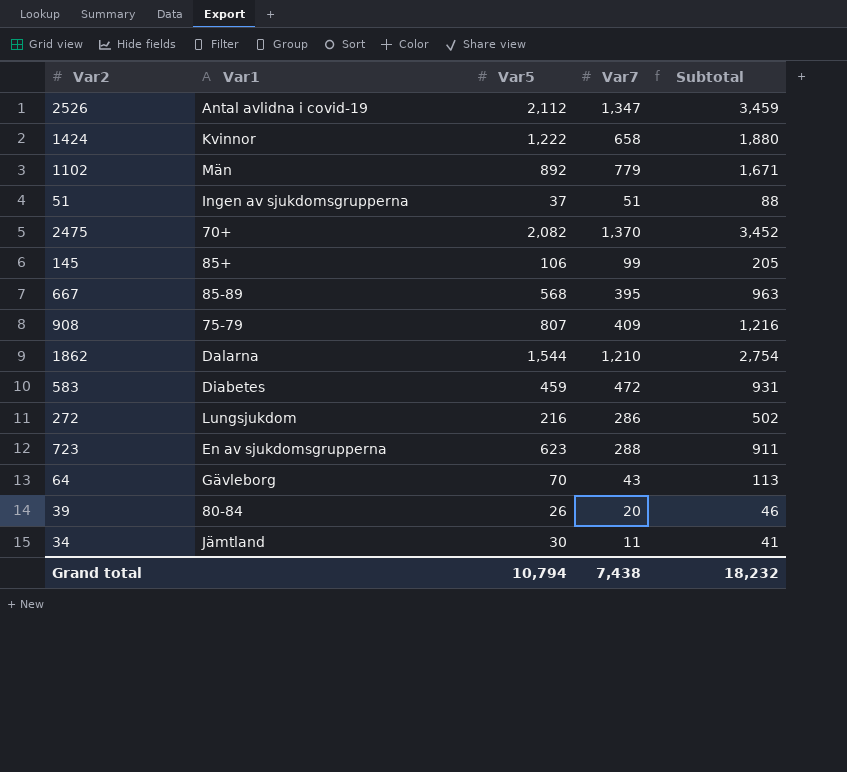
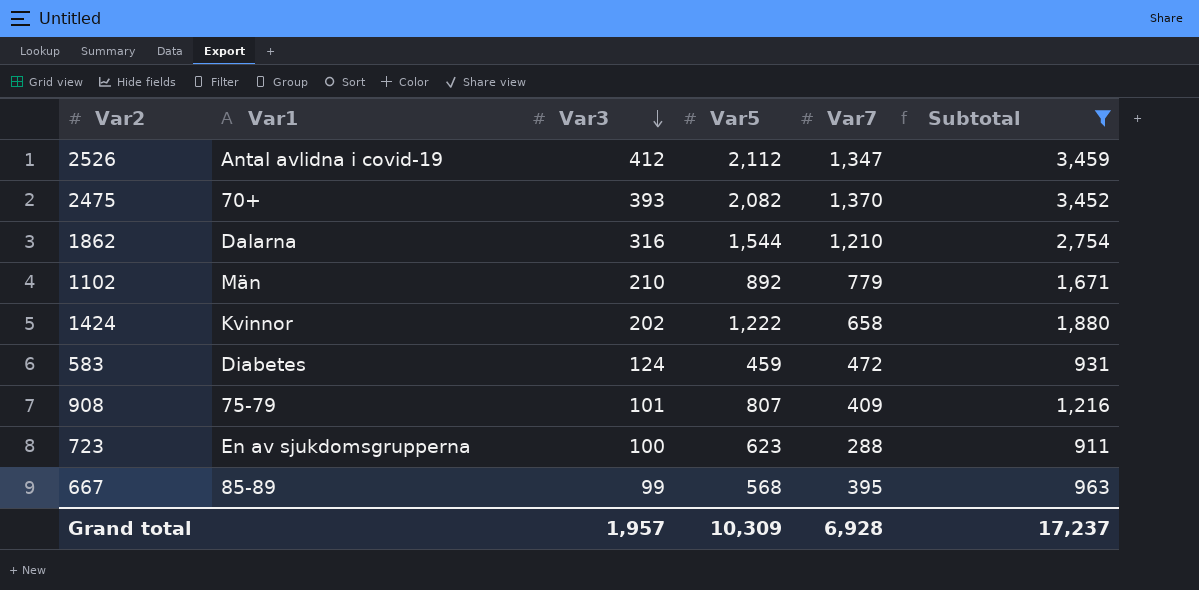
filter: none -> Subtotal >= 911
row order: none -> Var3 descending
column Var3 | position: none -> 3
Grand total | Var5: 10,794 -> 10,309
Grand total | Var7: 7,438 -> 6,928
Grand total | Subtotal: 18,232 -> 17,237

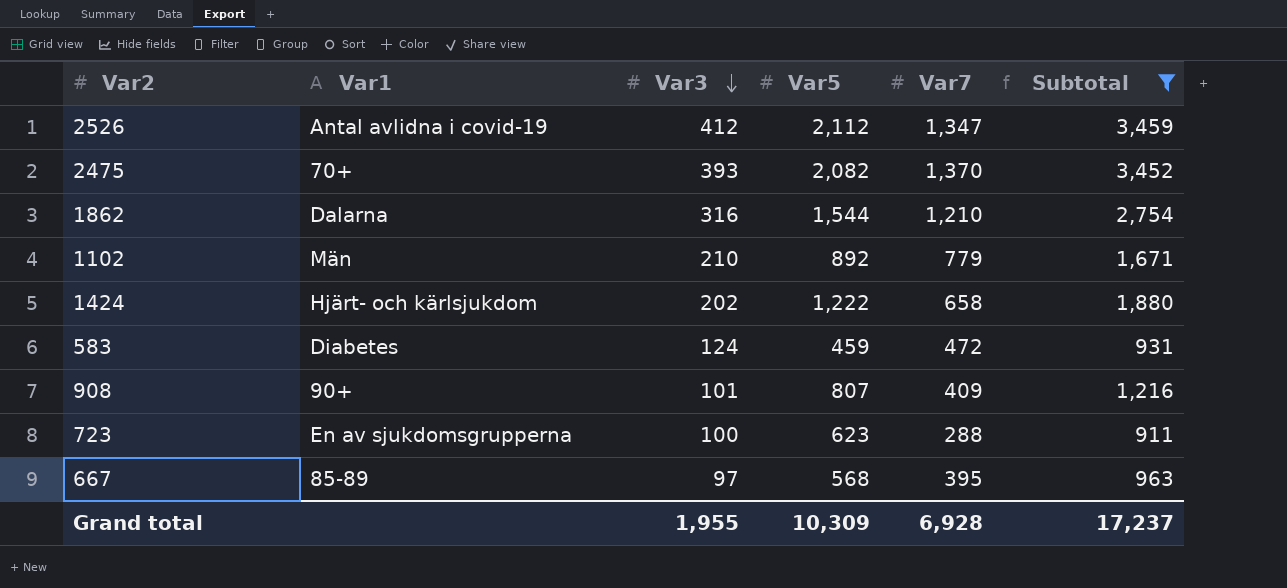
1424 | Var1: Kvinnor -> Hjärt- och kärlsjukdom
908 | Var1: 75-79 -> 90+
667 | Var3: 99 -> 97
Grand total | Var3: 1,957 -> 1,955

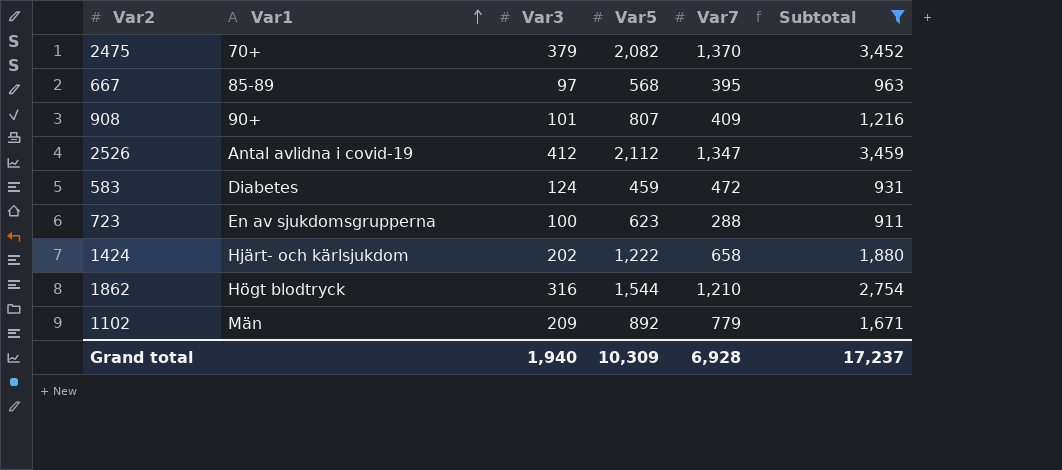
row order: Var3 descending -> Var1 ascending
2475 | Var3: 393 -> 379
1862 | Var1: Dalarna -> Högt blodtryck
1102 | Var3: 210 -> 209
Grand total | Var3: 1,955 -> 1,940

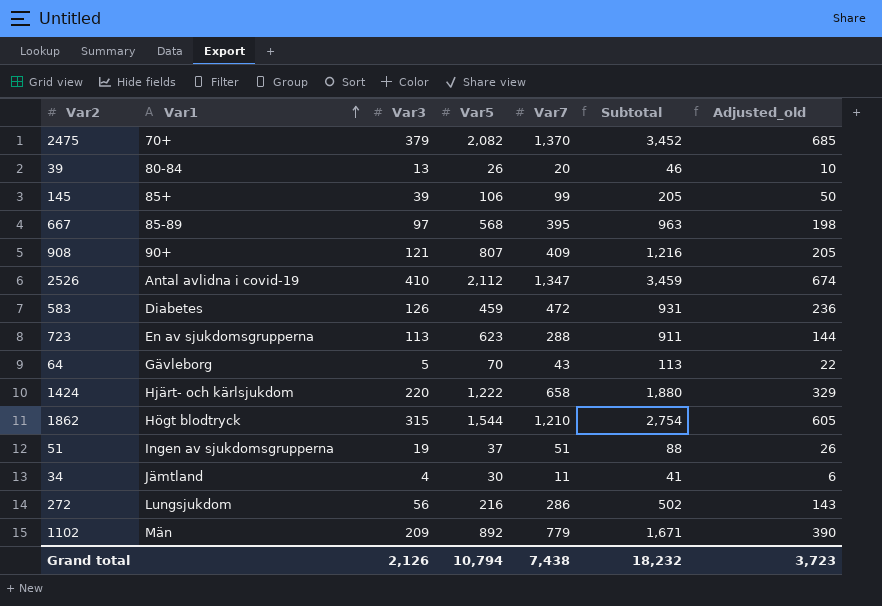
filter: Subtotal >= 911 -> none
column Adjusted_old | formula: none -> [Var7] * 0.5
908 | Var3: 101 -> 121
2526 | Var3: 412 -> 410
583 | Var3: 124 -> 126
723 | Var3: 100 -> 113
1424 | Var3: 202 -> 220
1862 | Var3: 316 -> 315
Grand total | Var3: 1,940 -> 2,126
Grand total | Var5: 10,309 -> 10,794
Grand total | Var7: 6,928 -> 7,438
Grand total | Subtotal: 17,237 -> 18,232

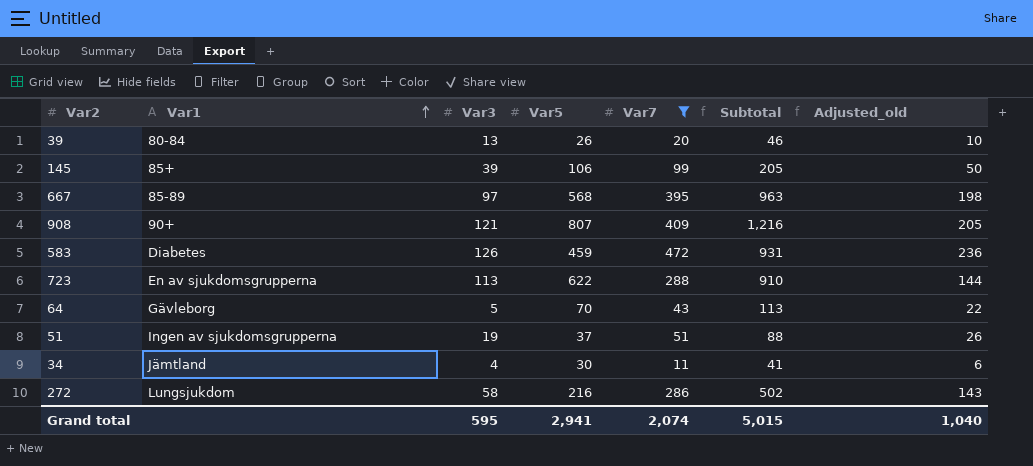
filter: none -> Var7 <= 472
723 | Var5: 623 -> 622
723 | Subtotal: 911 -> 910
272 | Var3: 56 -> 58
Grand total | Var3: 2,126 -> 595
Grand total | Var5: 10,794 -> 2,941
Grand total | Var7: 7,438 -> 2,074
Grand total | Subtotal: 18,232 -> 5,015
Grand total | Adjusted_old: 3,723 -> 1,040

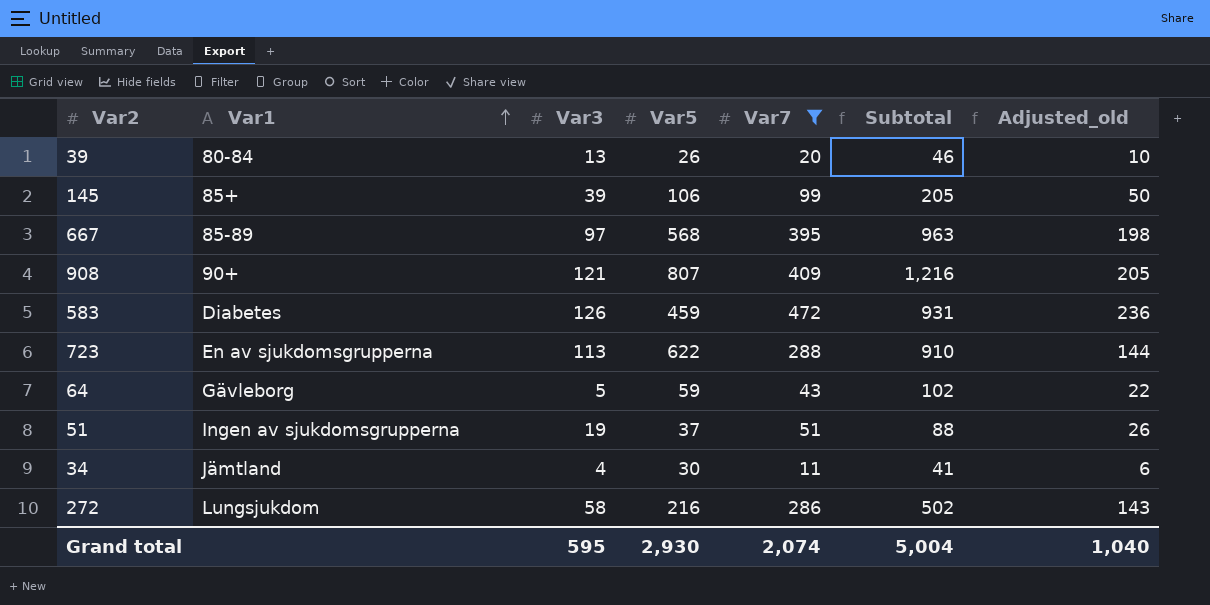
64 | Var5: 70 -> 59
64 | Subtotal: 113 -> 102
Grand total | Var5: 2,941 -> 2,930
Grand total | Subtotal: 5,015 -> 5,004

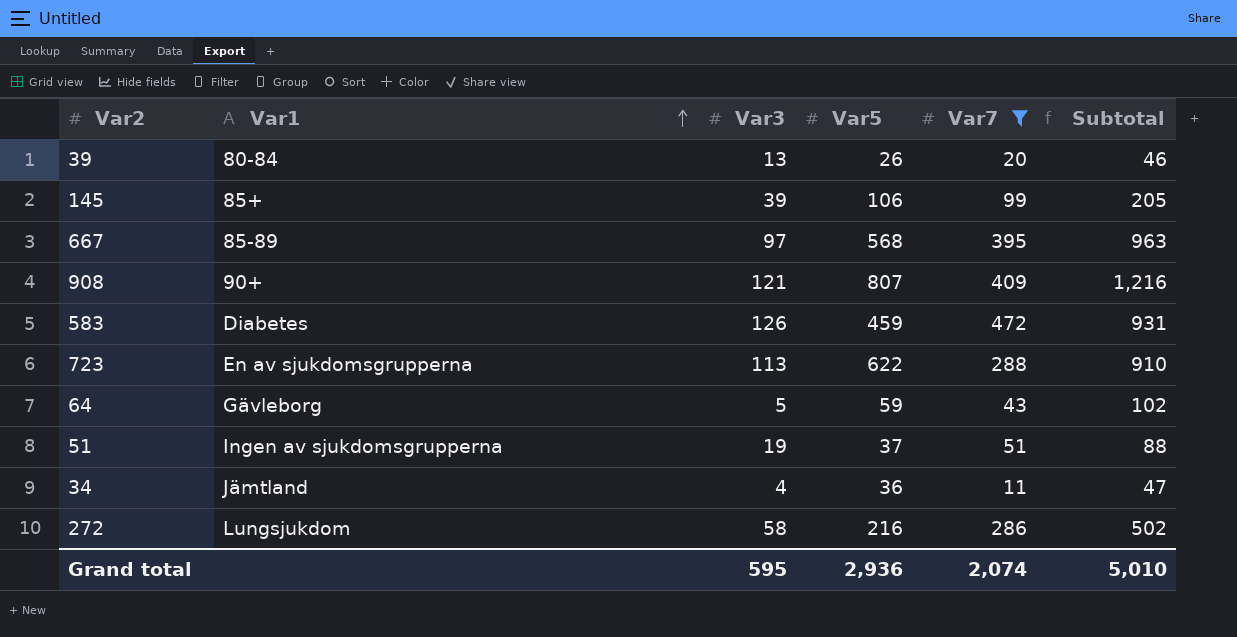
column Adjusted_old | formula: [Var7] * 0.5 -> none
34 | Var5: 30 -> 36
34 | Subtotal: 41 -> 47
Grand total | Var5: 2,930 -> 2,936
Grand total | Subtotal: 5,004 -> 5,010

